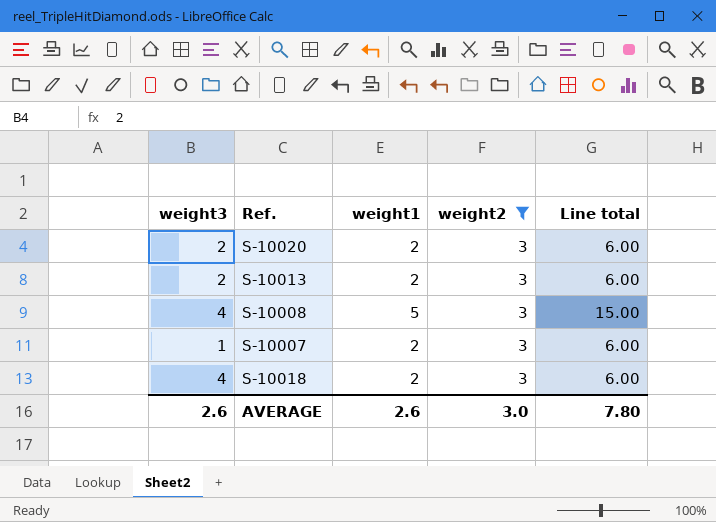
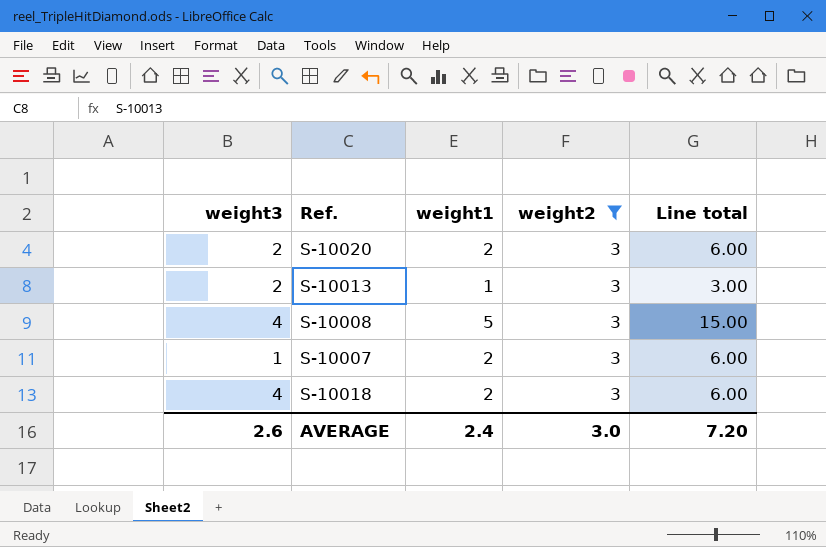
S-10013 | weight1: 2 -> 1
S-10013 | Line total: 6.00 -> 3.00
AVERAGE | weight1: 2.6 -> 2.4
AVERAGE | Line total: 7.80 -> 7.20

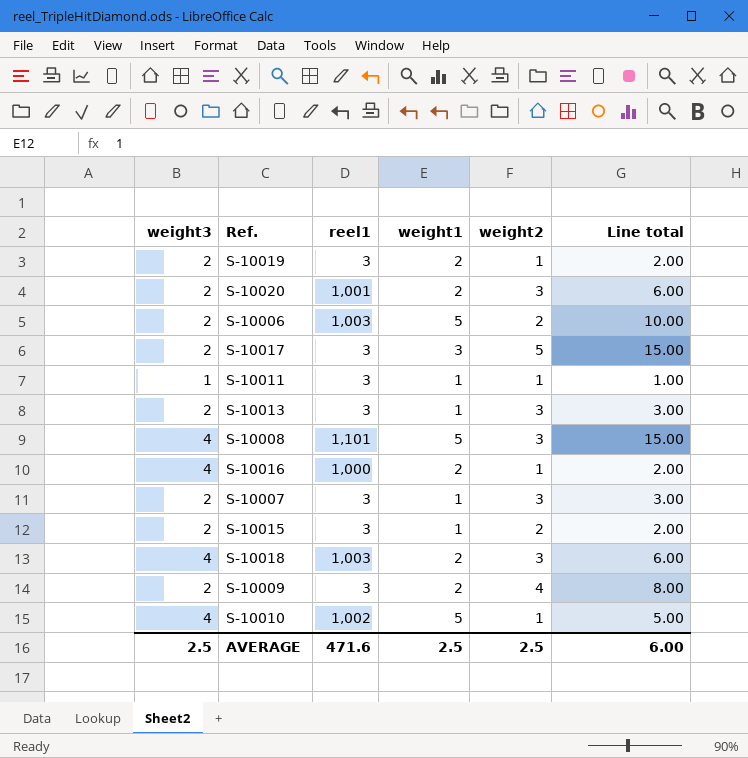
filter: weight2 = 3 -> none
column reel1 | position: none -> 3
S-10007 | weight3: 1 -> 2
S-10007 | weight1: 2 -> 1
S-10007 | Line total: 6.00 -> 3.00
AVERAGE | weight3: 2.6 -> 2.5
AVERAGE | weight1: 2.4 -> 2.5
AVERAGE | weight2: 3.0 -> 2.5
AVERAGE | Line total: 7.20 -> 6.00

